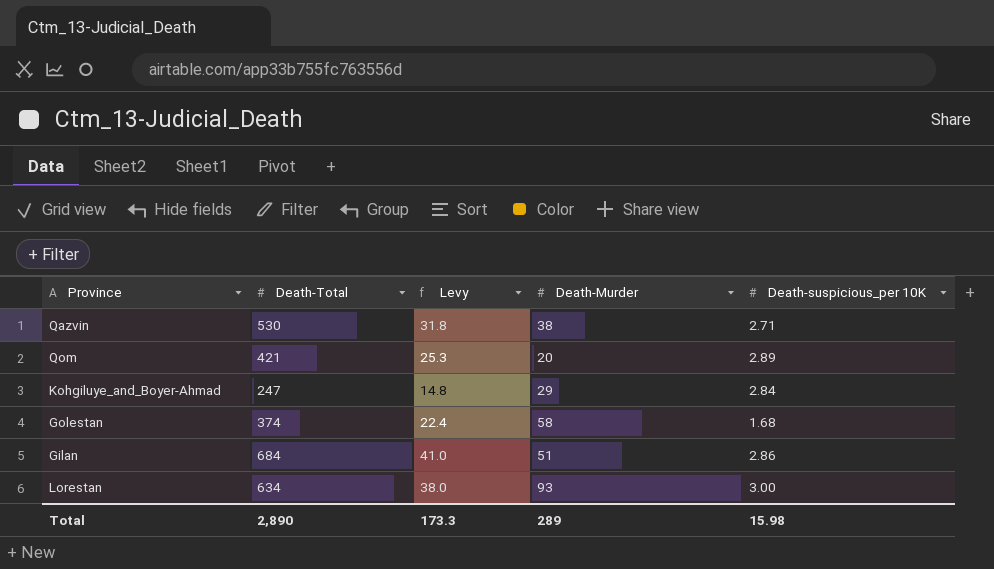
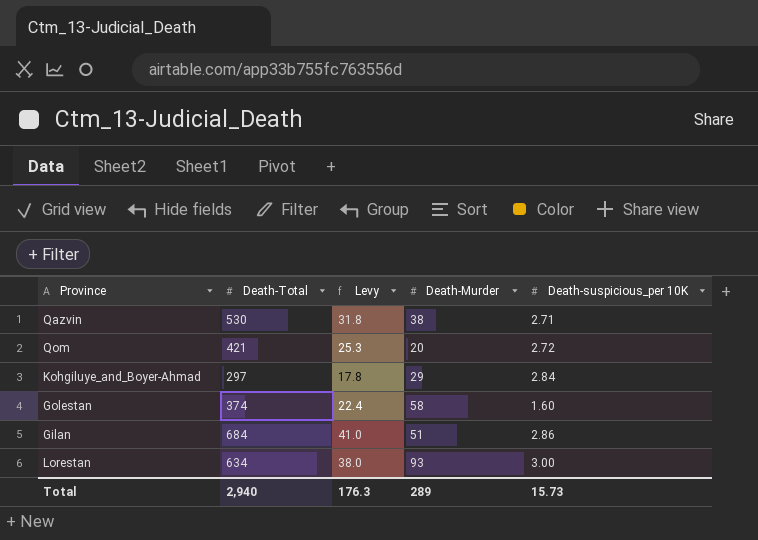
Qom | Death-suspicious_per 10K: 2.89 -> 2.72
Kohgiluye_and_Boyer-Ahmad | Death-Total: 247 -> 297
Kohgiluye_and_Boyer-Ahmad | Levy: 14.8 -> 17.8
Golestan | Death-suspicious_per 10K: 1.68 -> 1.60
Total | Death-Total: 2,890 -> 2,940
Total | Levy: 173.3 -> 176.3
Total | Death-suspicious_per 10K: 15.98 -> 15.73

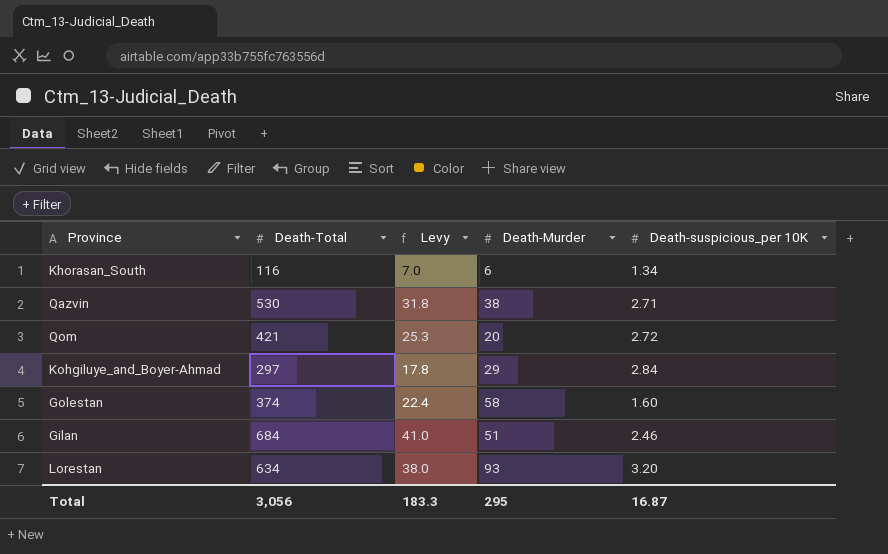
row Khorasan_South: none -> 116 | 7.0 | 6 | 1.34
Gilan | Death-suspicious_per 10K: 2.86 -> 2.46
Lorestan | Death-suspicious_per 10K: 3.00 -> 3.20
Total | Death-Total: 2,940 -> 3,056
Total | Levy: 176.3 -> 183.3
Total | Death-Murder: 289 -> 295
Total | Death-suspicious_per 10K: 15.73 -> 16.87

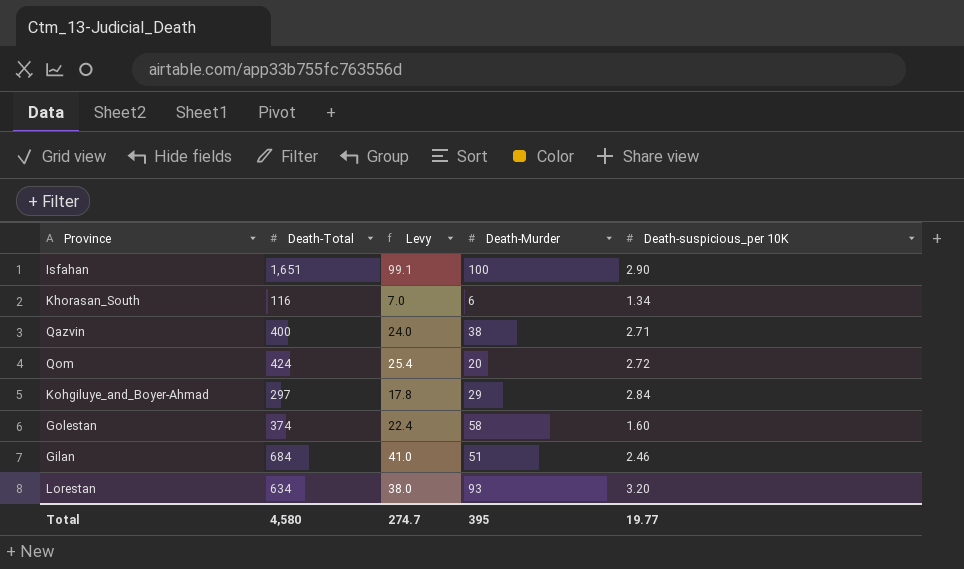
row Isfahan: none -> 1,651 | 99.1 | 100 | 2.90
Qazvin | Death-Total: 530 -> 400
Qazvin | Levy: 31.8 -> 24.0
Qom | Death-Total: 421 -> 424
Qom | Levy: 25.3 -> 25.4
Total | Death-Total: 3,056 -> 4,580
Total | Levy: 183.3 -> 274.7
Total | Death-Murder: 295 -> 395
Total | Death-suspicious_per 10K: 16.87 -> 19.77

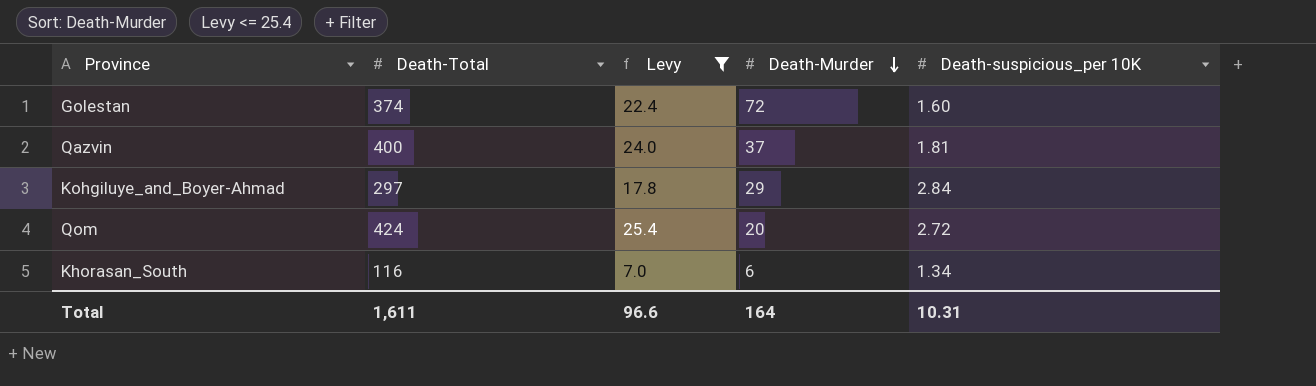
filter: none -> Levy <= 25.4
row order: none -> Death-Murder descending
Golestan | Death-Murder: 58 -> 72
Qazvin | Death-Murder: 38 -> 37
Qazvin | Death-suspicious_per 10K: 2.71 -> 1.81
Total | Death-Total: 4,580 -> 1,611
Total | Levy: 274.7 -> 96.6
Total | Death-Murder: 395 -> 164
Total | Death-suspicious_per 10K: 19.77 -> 10.31

